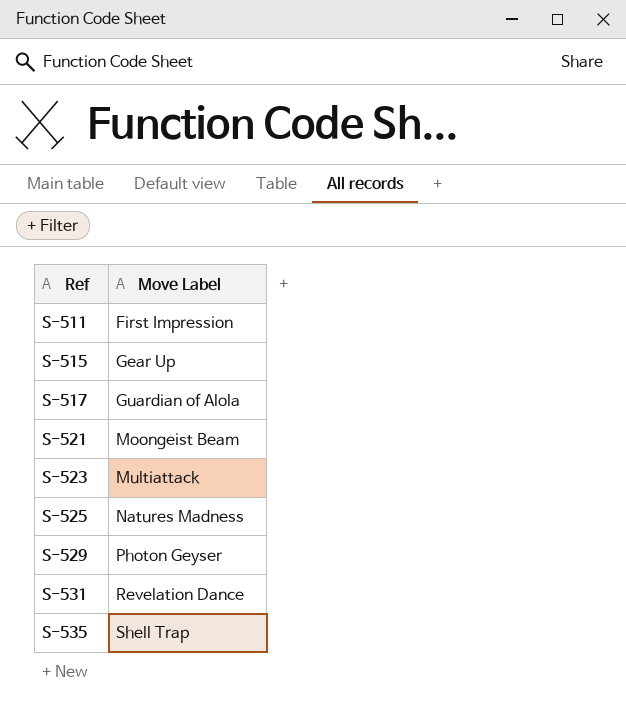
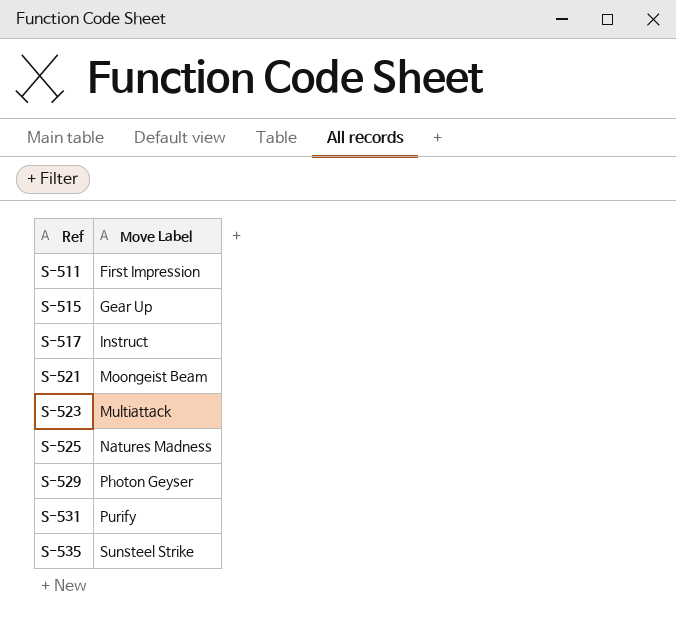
S-517 | Move Label: Guardian of Alola -> Instruct
S-531 | Move Label: Revelation Dance -> Purify
S-535 | Move Label: Shell Trap -> Sunsteel Strike

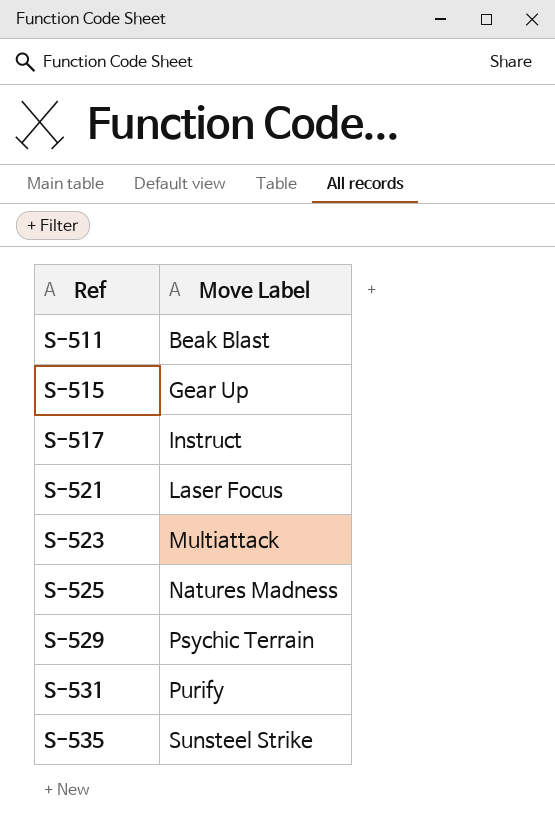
S-511 | Move Label: First Impression -> Beak Blast
S-521 | Move Label: Moongeist Beam -> Laser Focus
S-529 | Move Label: Photon Geyser -> Psychic Terrain

